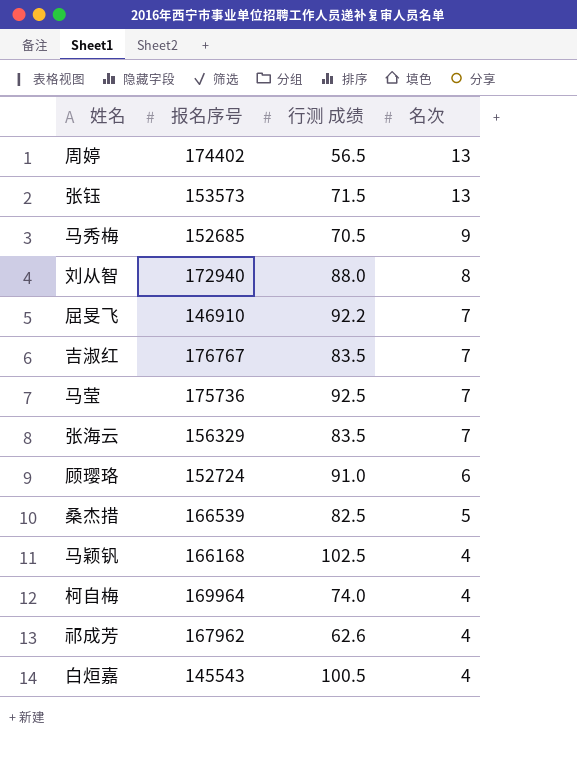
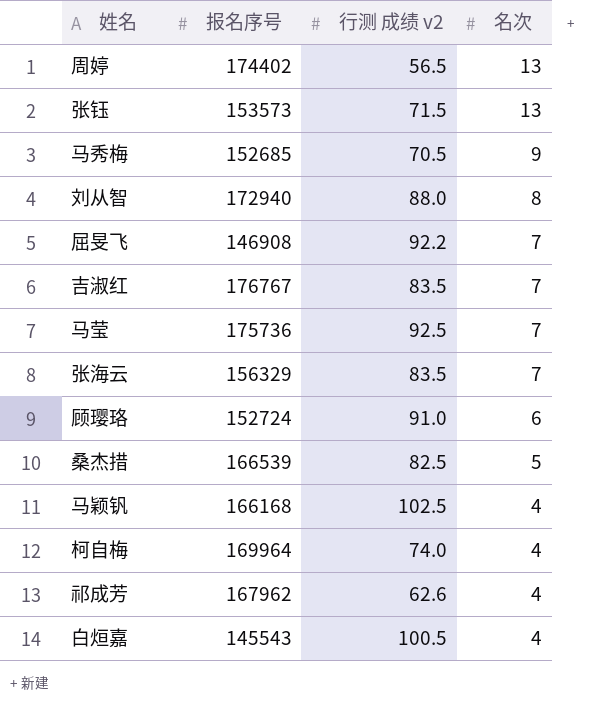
column name: 行测 成绩 -> 行测 成绩 v2
屈旻飞 | 报名序号: 146910 -> 146908

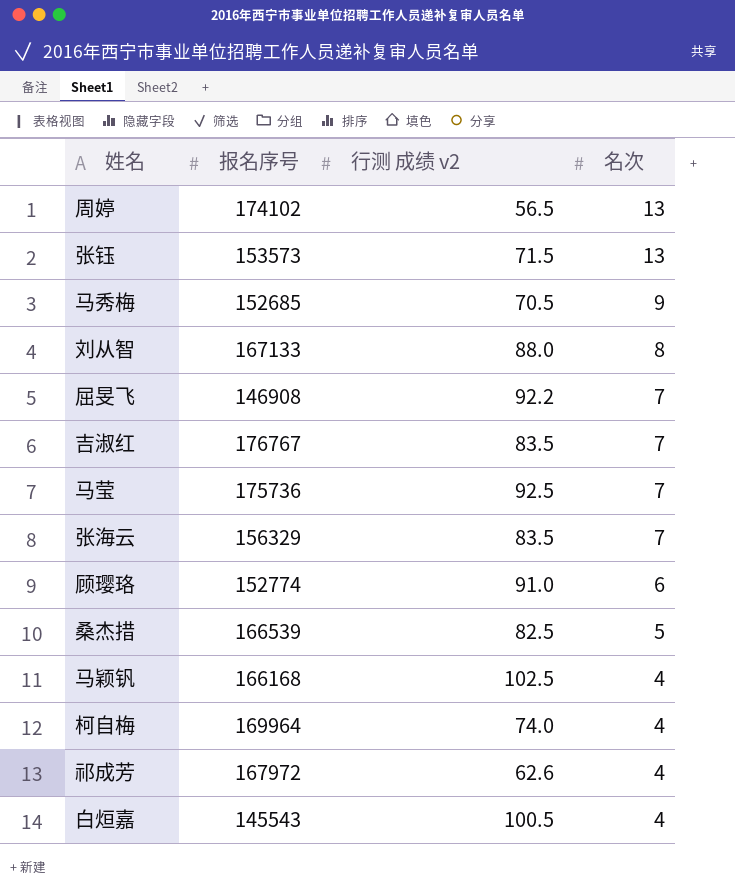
周婷 | 报名序号: 174402 -> 174102
刘从智 | 报名序号: 172940 -> 167133
顾璎珞 | 报名序号: 152724 -> 152774
祁成芳 | 报名序号: 167962 -> 167972

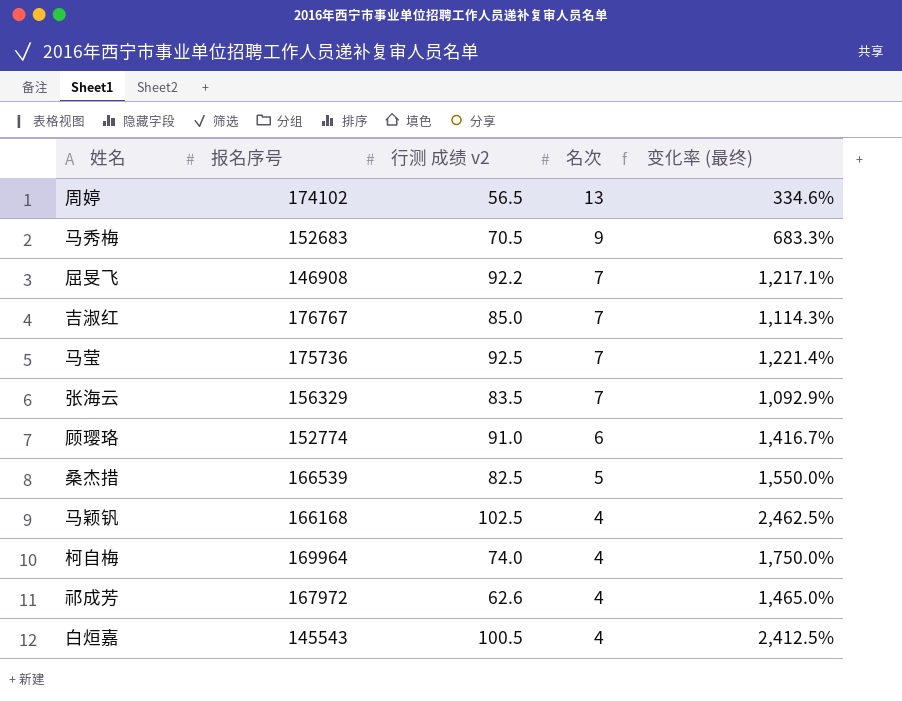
column 变化率 (最终) | formula: none -> ([行测 成绩 v2] - [名次]) / [名次]
row 张钰: 153573 | 71.5 | 13 -> none
row 刘从智: 167133 | 88.0 | 8 -> none
马秀梅 | 报名序号: 152685 -> 152683
吉淑红 | 行测 成绩 v2: 83.5 -> 85.0

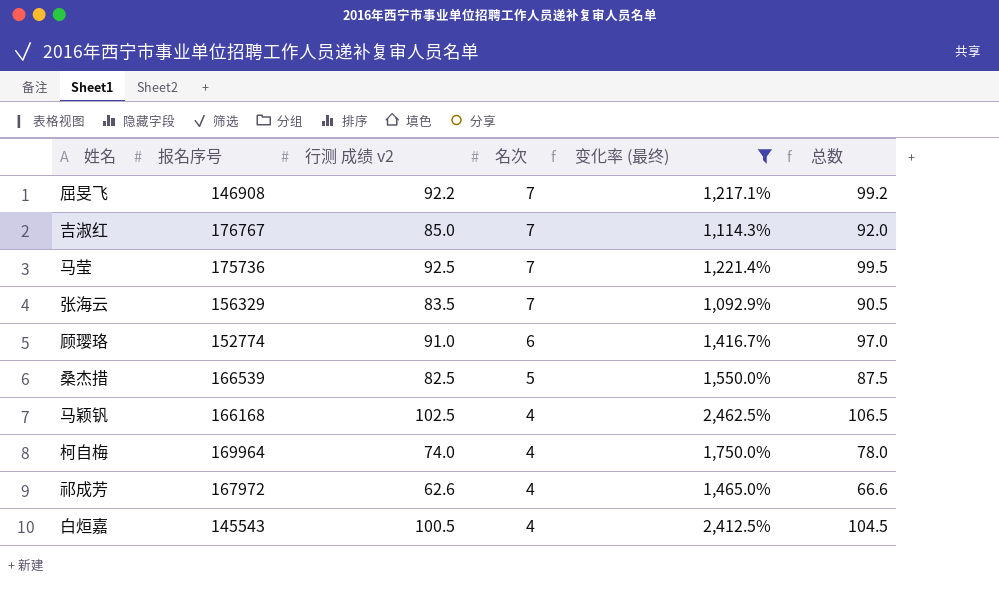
filter: none -> 变化率 (最终) >= 1,092.9%
column 总数 | formula: none -> [行测 成绩 v2] + [名次]

